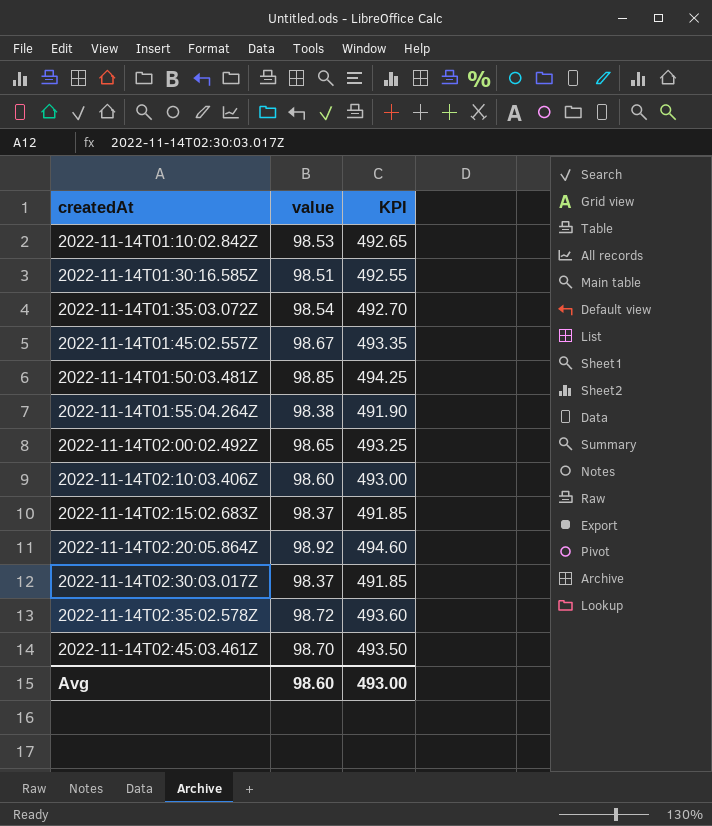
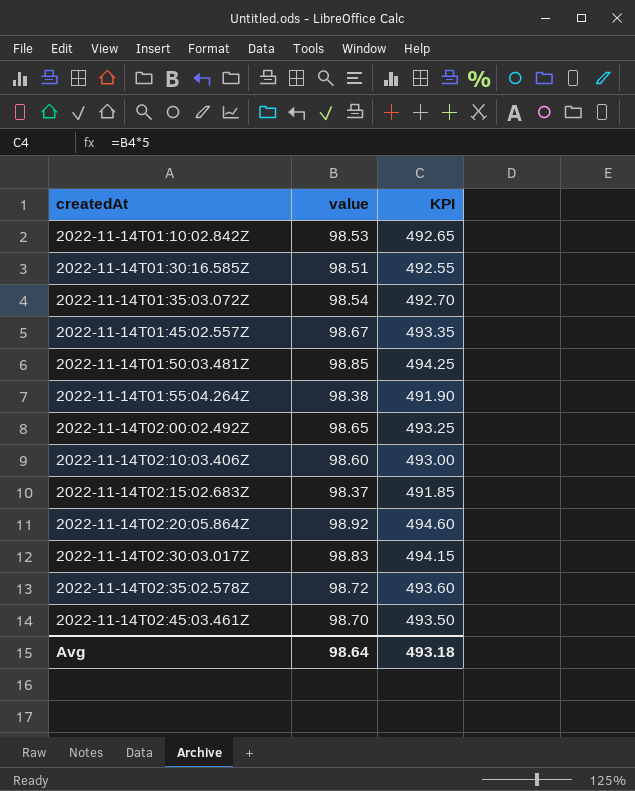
2022-11-14T02:30:03.017Z | value: 98.37 -> 98.83
2022-11-14T02:30:03.017Z | KPI: 491.85 -> 494.15
Avg | value: 98.60 -> 98.64
Avg | KPI: 493.00 -> 493.18

